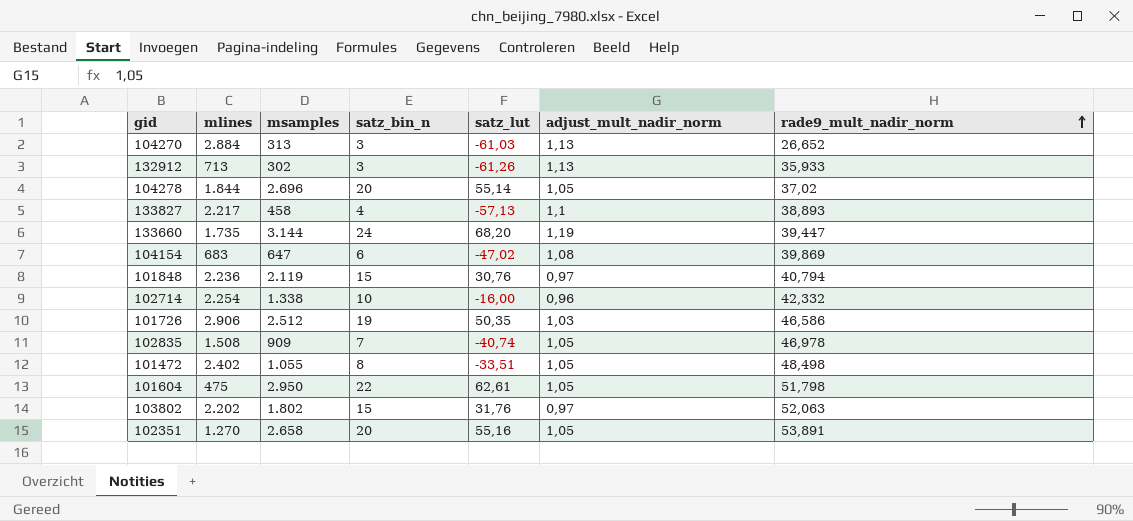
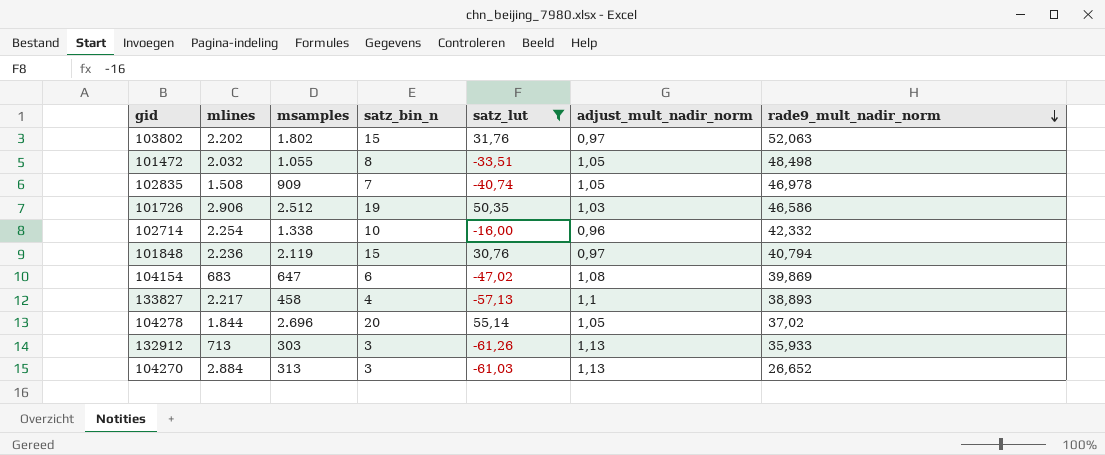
filter: none -> satz_lut <= 55,14
row order: rade9_mult_nadir_norm ascending -> rade9_mult_nadir_norm descending
101472 | mlines: 2.402 -> 2.032
132912 | msamples: 302 -> 303

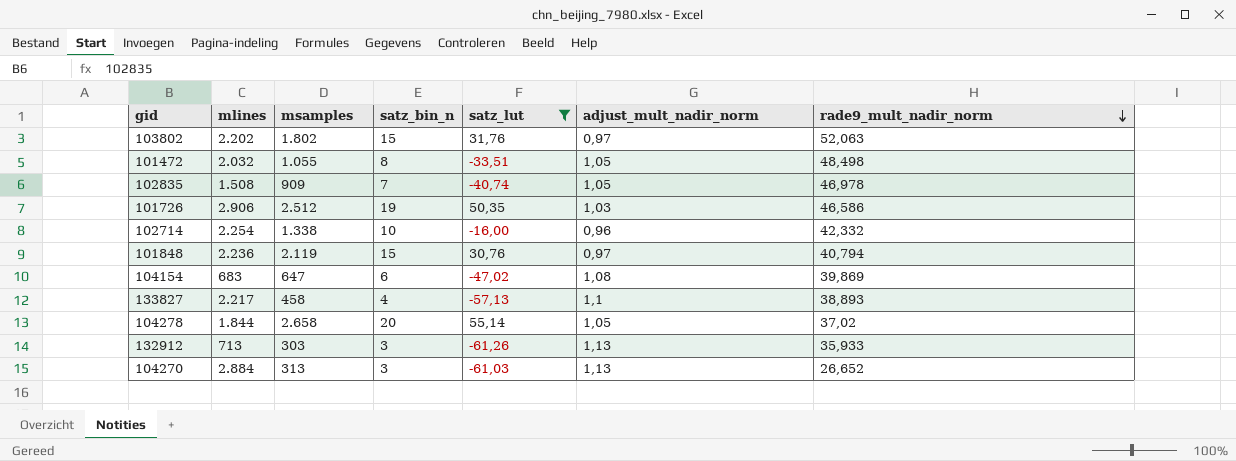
104278 | msamples: 2.696 -> 2.658

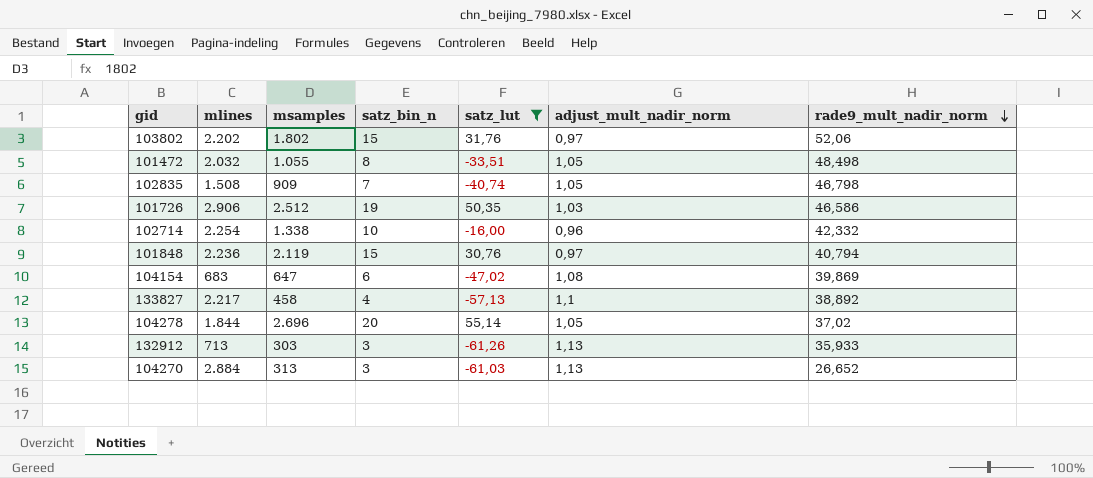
103802 | rade9_mult_nadir_norm: 52,063 -> 52,06
102835 | rade9_mult_nadir_norm: 46,978 -> 46,798
133827 | rade9_mult_nadir_norm: 38,893 -> 38,892
104278 | msamples: 2.658 -> 2.696

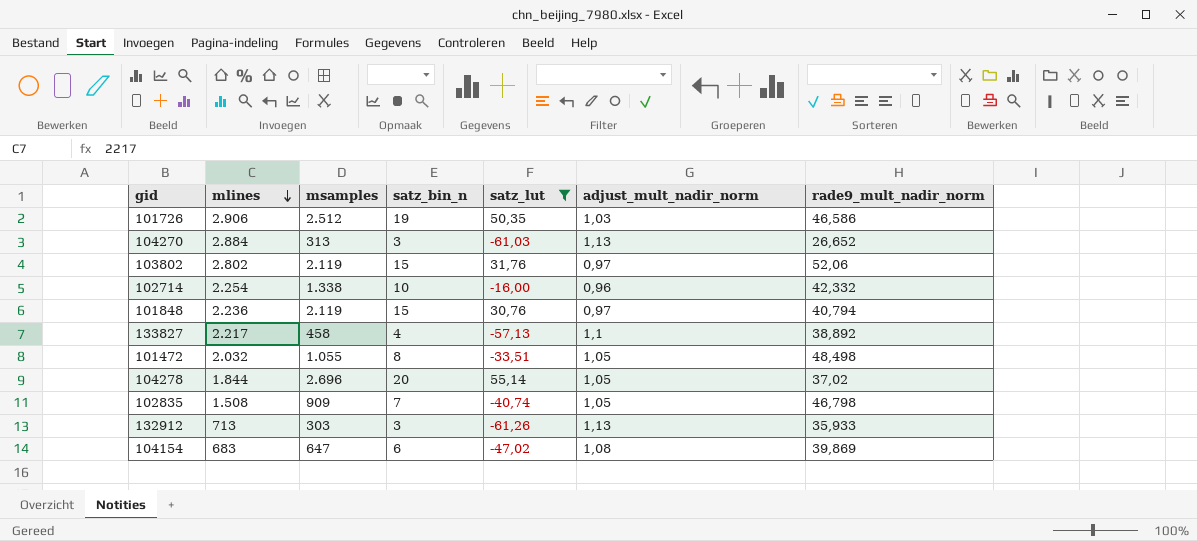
row order: rade9_mult_nadir_norm descending -> mlines descending
103802 | mlines: 2.202 -> 2.802
103802 | msamples: 1.802 -> 2.119

